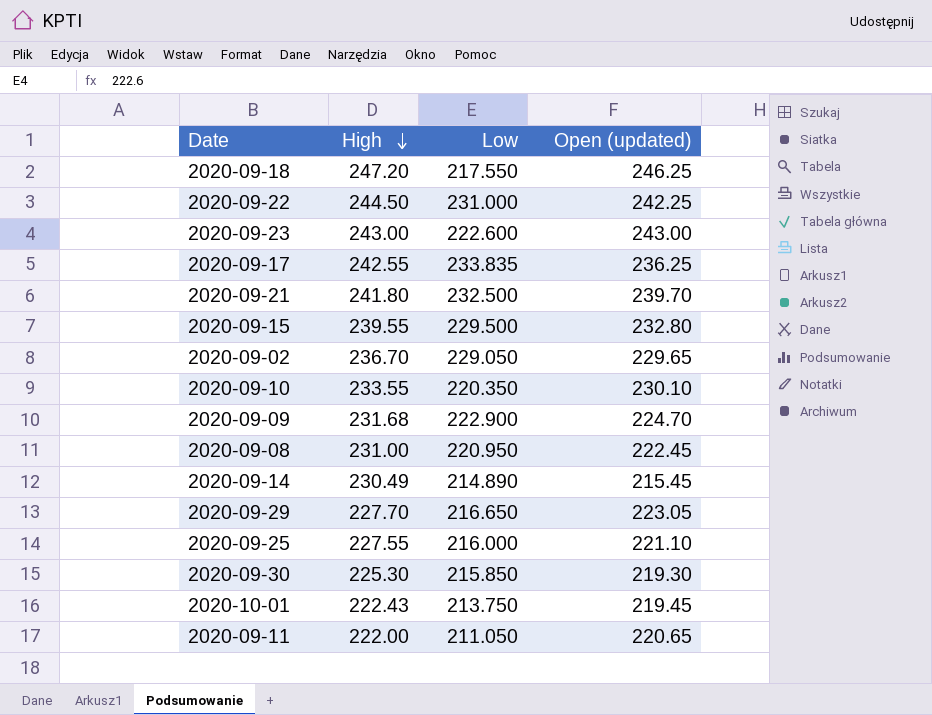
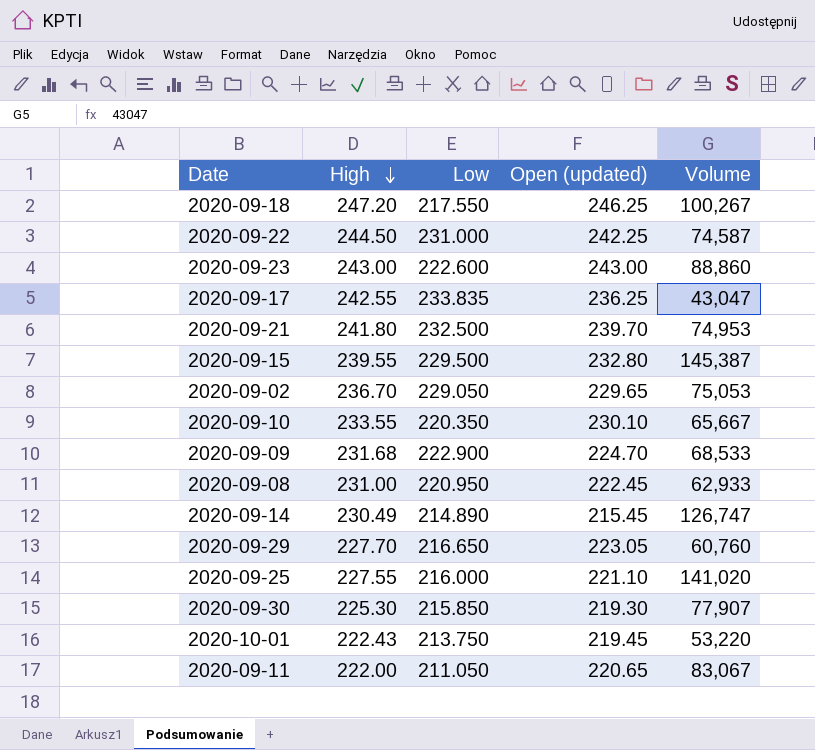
column Volume | position: none -> 5

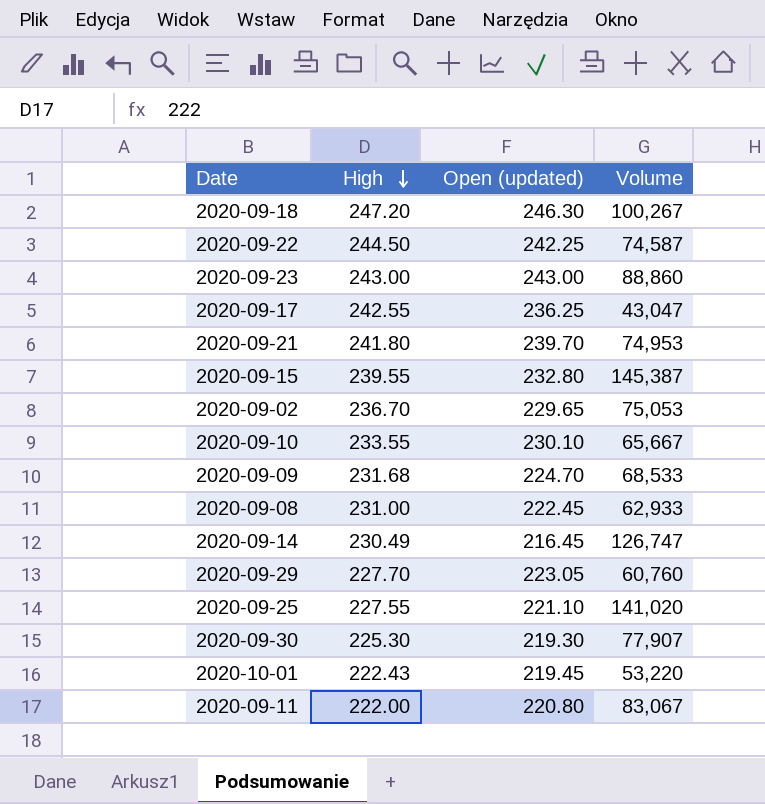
column Low | position: 3 -> none
2020-09-18 | Open (updated): 246.25 -> 246.30
2020-09-14 | Open (updated): 215.45 -> 216.45
2020-09-11 | Open (updated): 220.65 -> 220.80

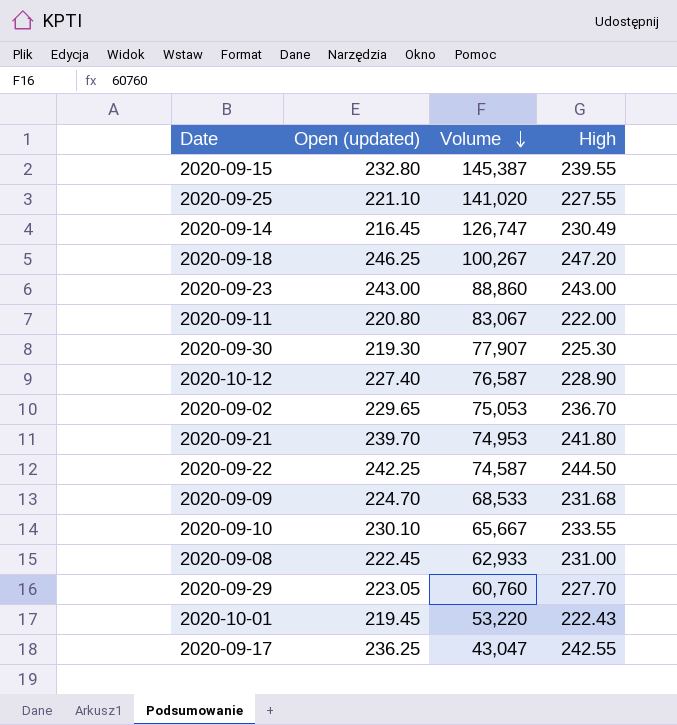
row order: High descending -> Volume descending
column High | position: 2 -> 4
2020-09-18 | Open (updated): 246.30 -> 246.25
row 2020-10-12: none -> 227.40 | 76,587 | 228.90

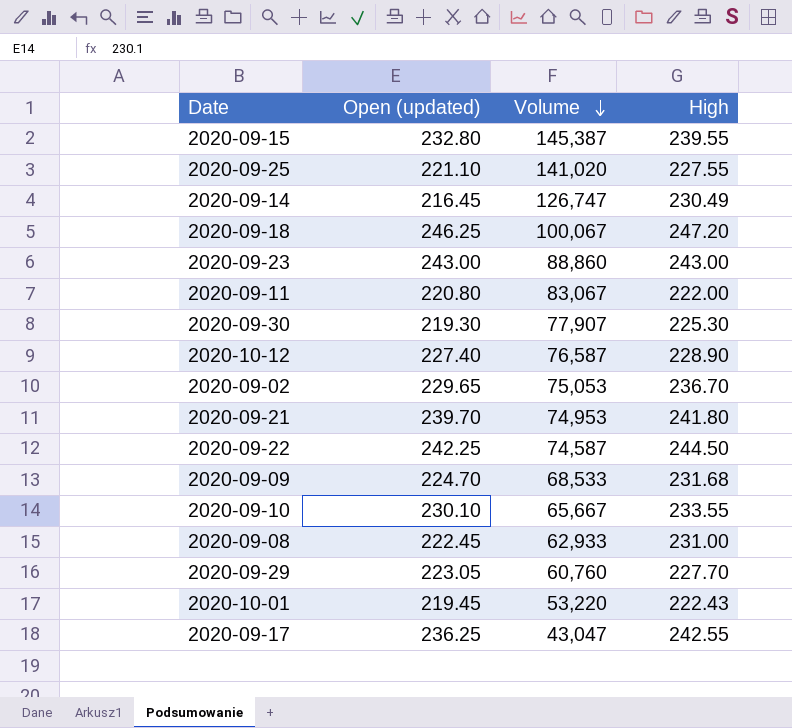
2020-09-18 | Volume: 100,267 -> 100,067

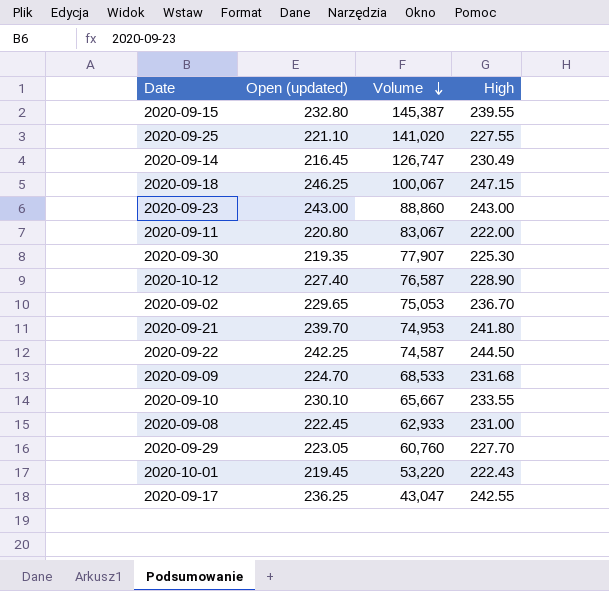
2020-09-18 | High: 247.20 -> 247.15
2020-09-30 | Open (updated): 219.30 -> 219.35

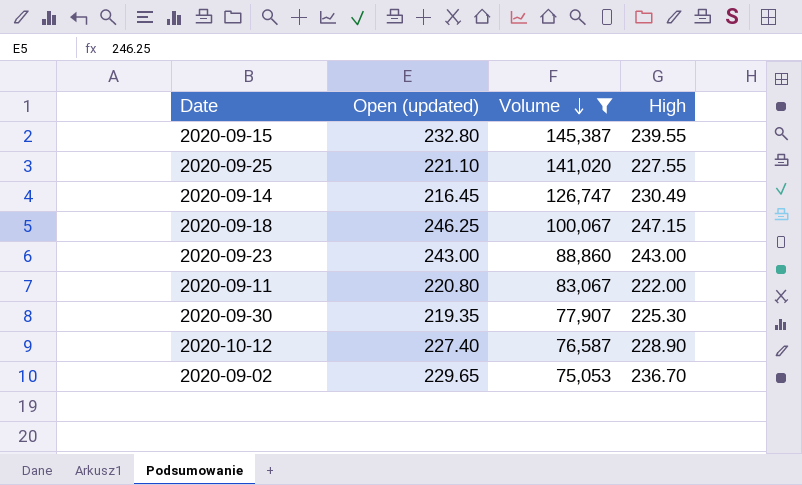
filter: none -> Volume >= 75,053

